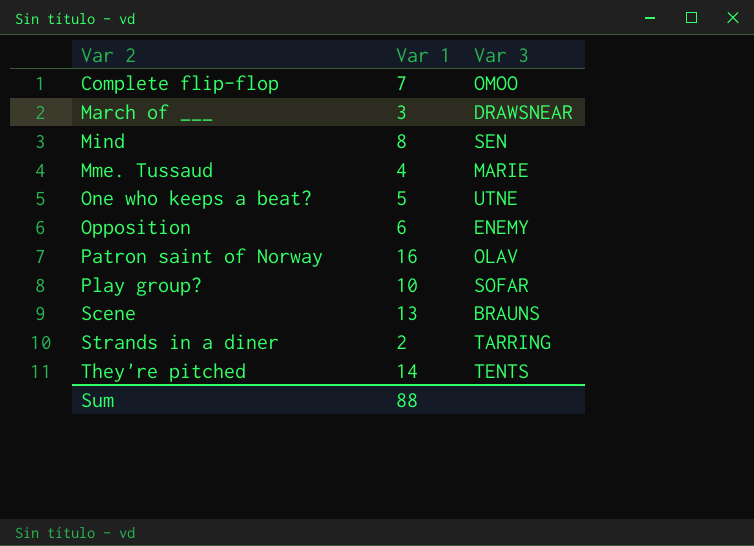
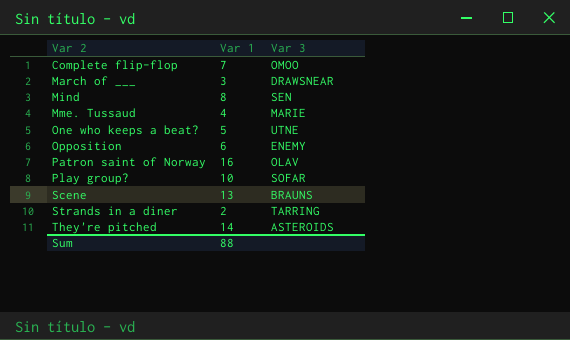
They're pitched | Var 3: TENTS -> ASTEROIDS

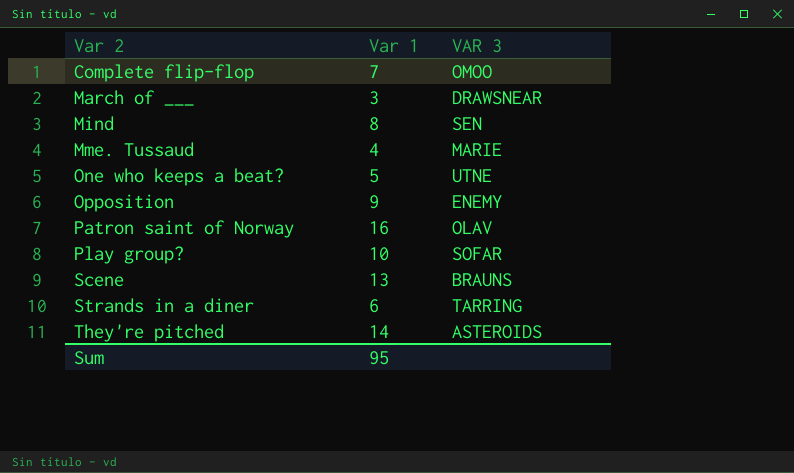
column name: Var 3 -> VAR 3
Opposition | Var 1: 6 -> 9
Strands in a diner | Var 1: 2 -> 6
Sum | Var 1: 88 -> 95

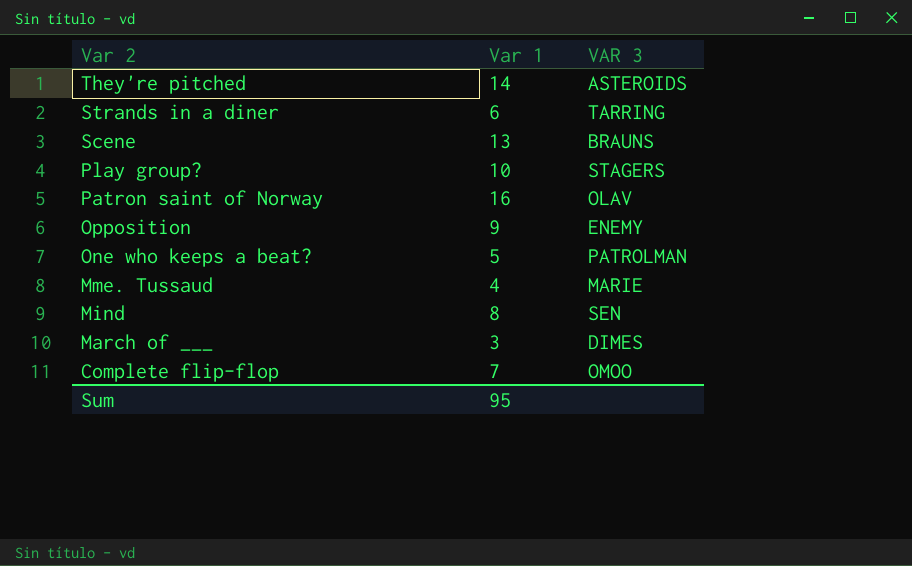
row order: Var 2 ascending -> Var 2 descending
Play group? | VAR 3: SOFAR -> STAGERS
One who keeps a beat? | VAR 3: UTNE -> PATROLMAN
March of ___ | VAR 3: DRAWSNEAR -> DIMES

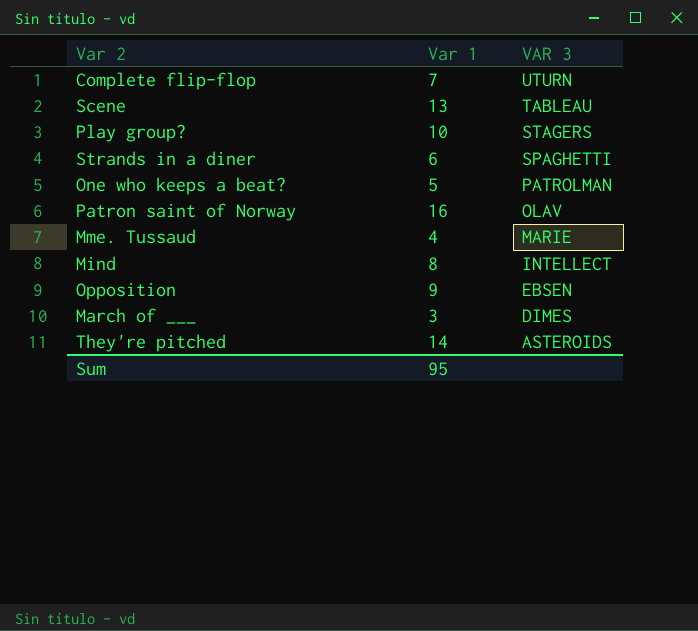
row order: Var 2 descending -> VAR 3 descending
Complete flip-flop | VAR 3: OMOO -> UTURN
Scene | VAR 3: BRAUNS -> TABLEAU
Strands in a diner | VAR 3: TARRING -> SPAGHETTI
Mind | VAR 3: SEN -> INTELLECT
Opposition | VAR 3: ENEMY -> EBSEN

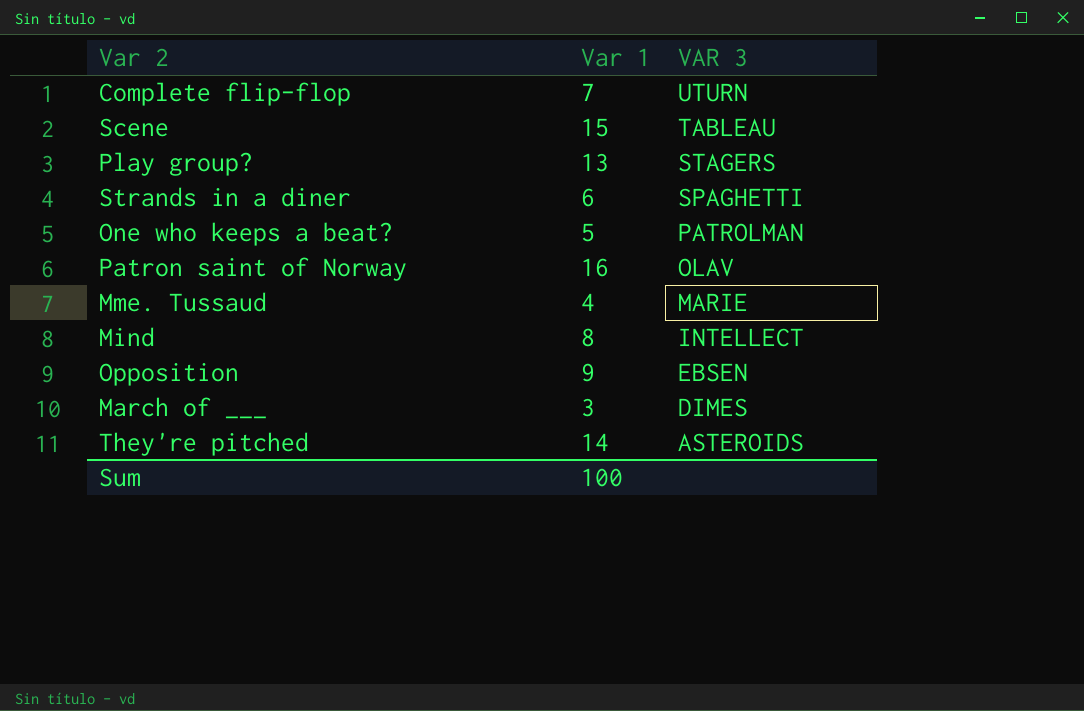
Scene | Var 1: 13 -> 15
Play group? | Var 1: 10 -> 13
Sum | Var 1: 95 -> 100

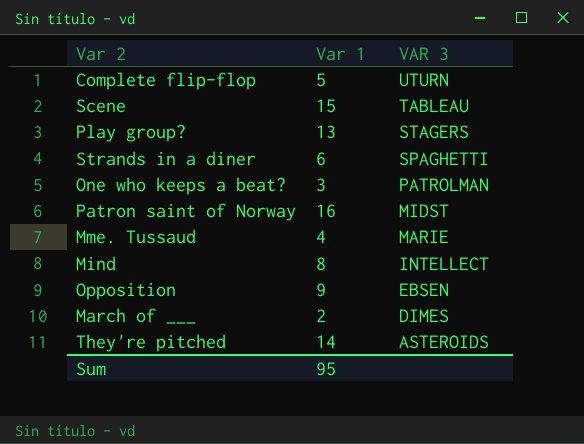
Complete flip-flop | Var 1: 7 -> 5
One who keeps a beat? | Var 1: 5 -> 3
Patron saint of Norway | VAR 3: OLAV -> MIDST
March of ___ | Var 1: 3 -> 2
Sum | Var 1: 100 -> 95

